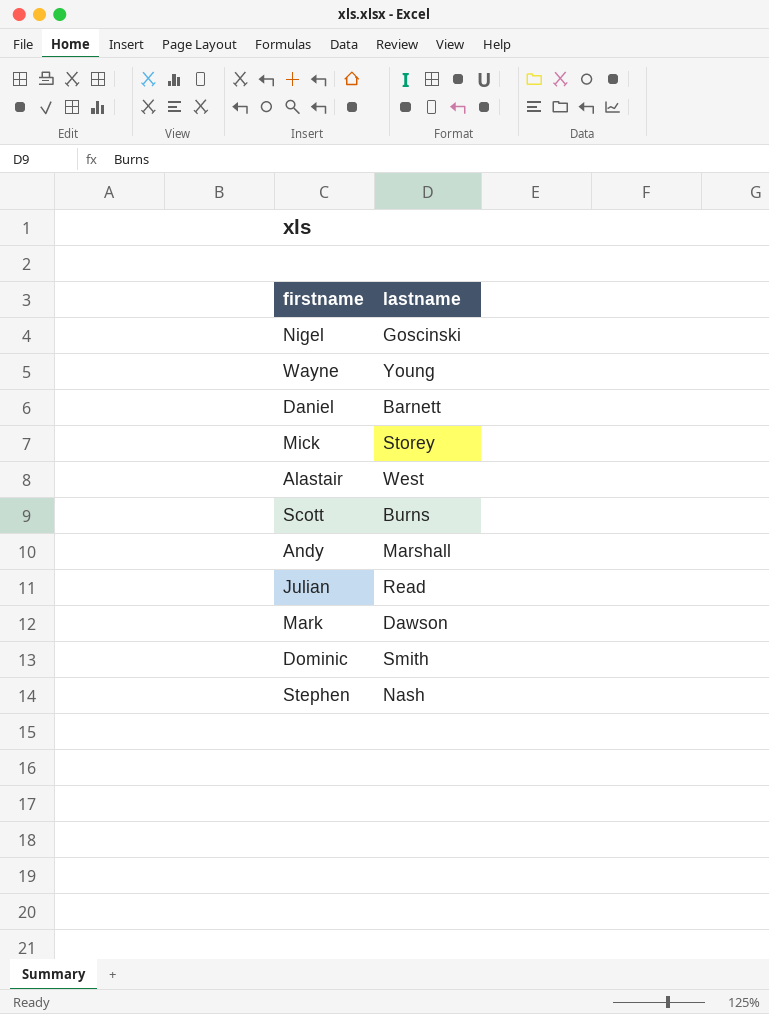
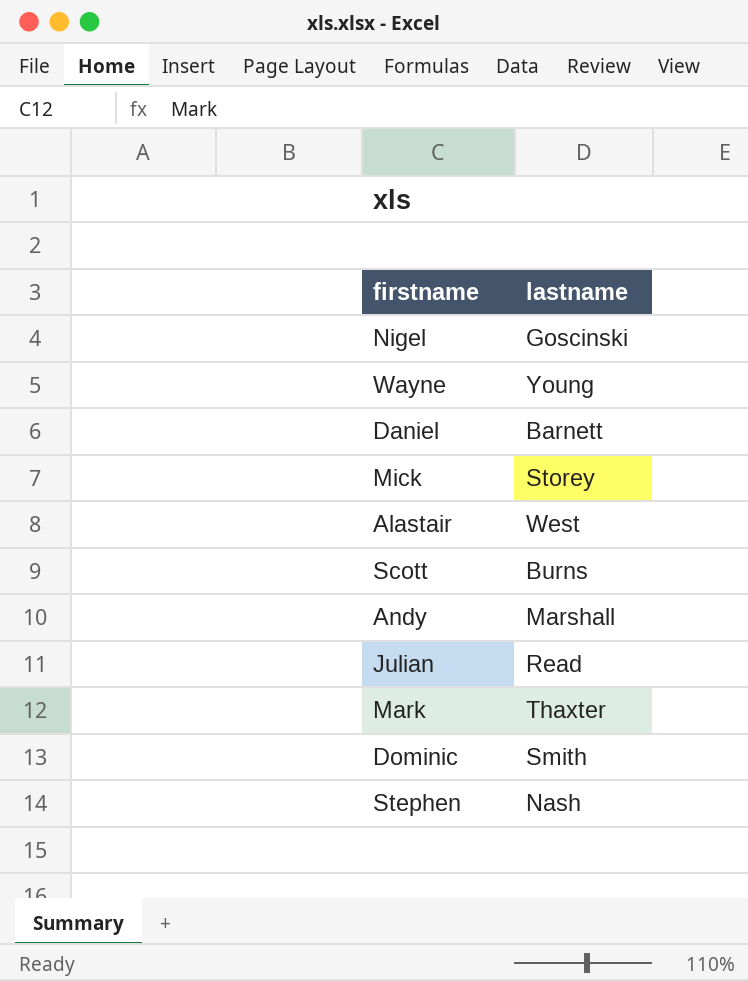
Mark | lastname: Dawson -> Thaxter

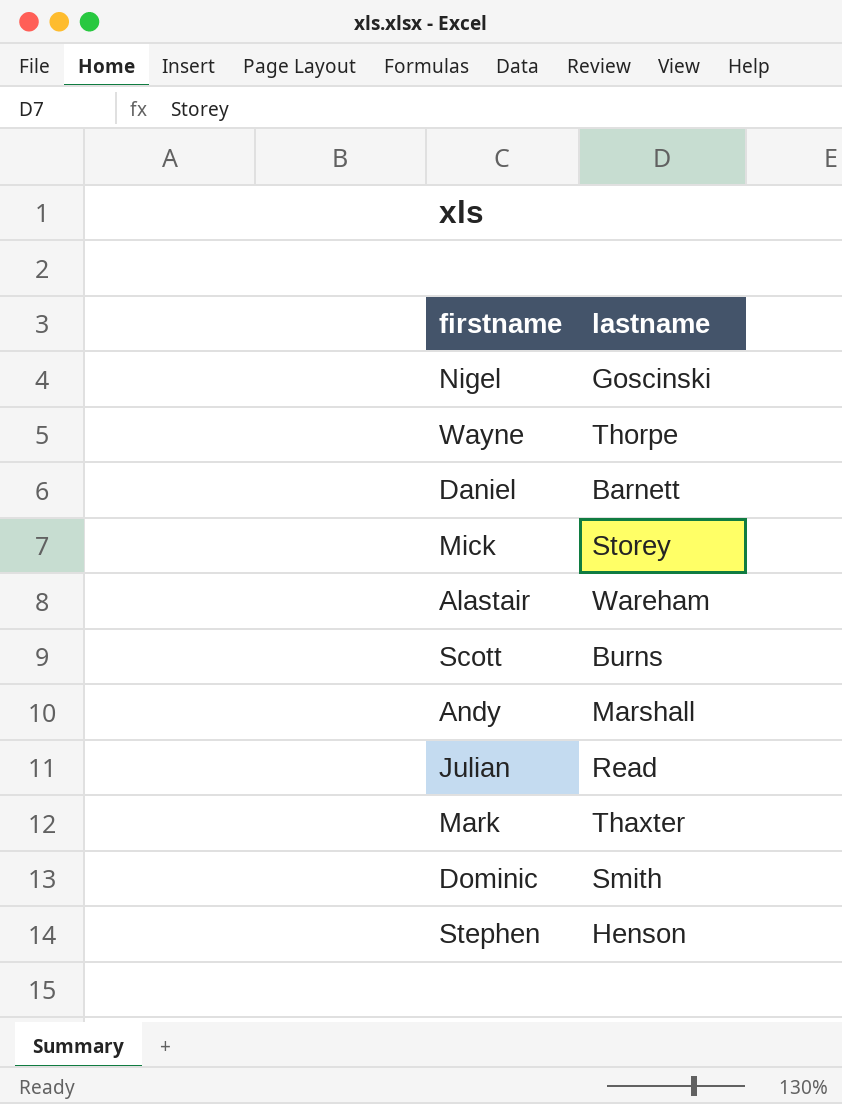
Wayne | lastname: Young -> Thorpe
Alastair | lastname: West -> Wareham
Stephen | lastname: Nash -> Henson

